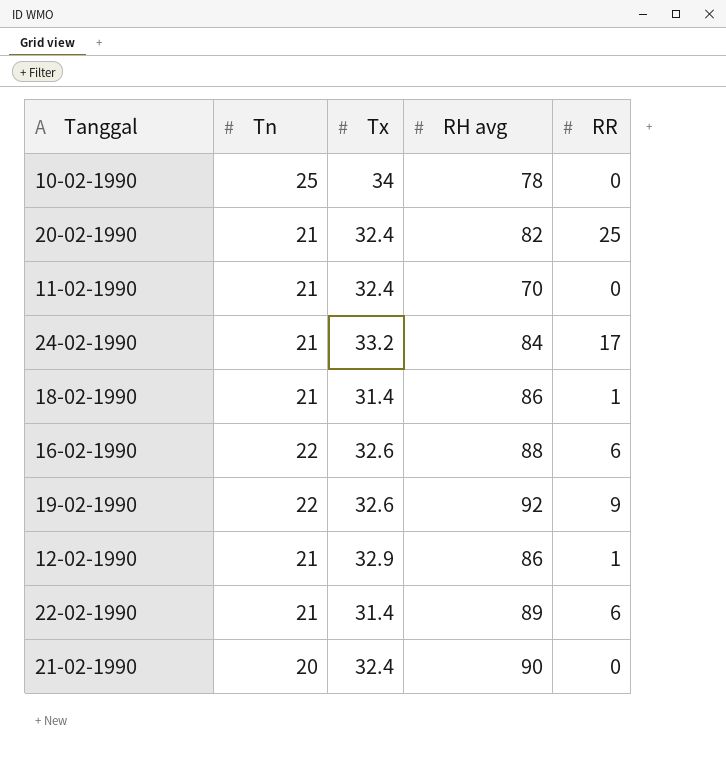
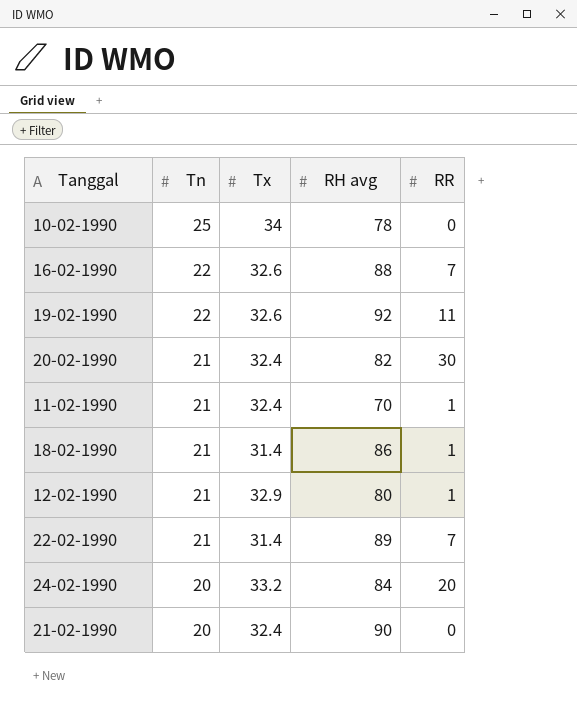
row order: none -> Tn descending
16-02-1990 | RR: 6 -> 7
19-02-1990 | RR: 9 -> 11
20-02-1990 | RR: 25 -> 30
11-02-1990 | RR: 0 -> 1
12-02-1990 | RH avg: 86 -> 80
22-02-1990 | RR: 6 -> 7
24-02-1990 | Tn: 21 -> 20
24-02-1990 | RR: 17 -> 20

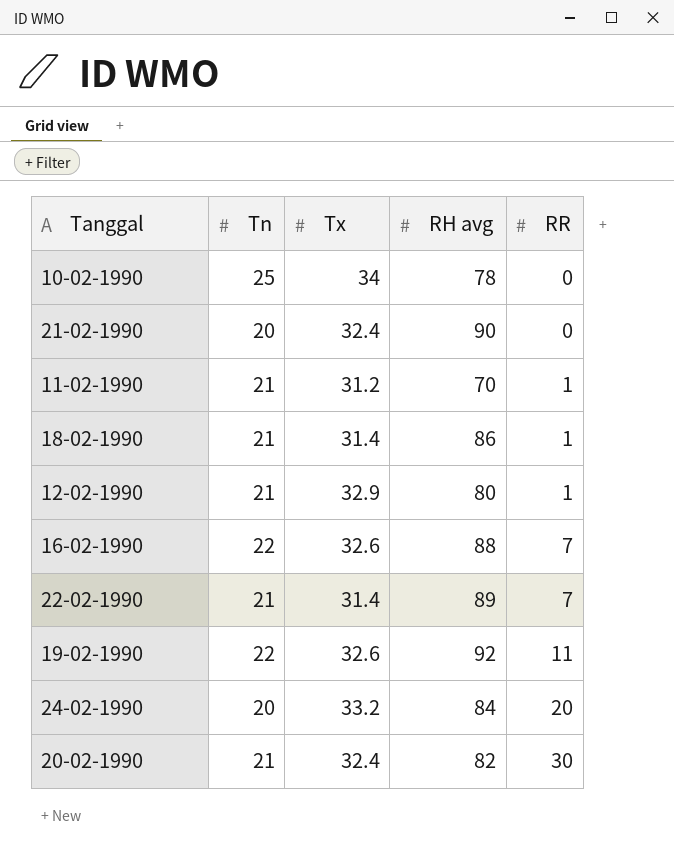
row order: Tn descending -> RR ascending
11-02-1990 | Tx: 32.4 -> 31.2

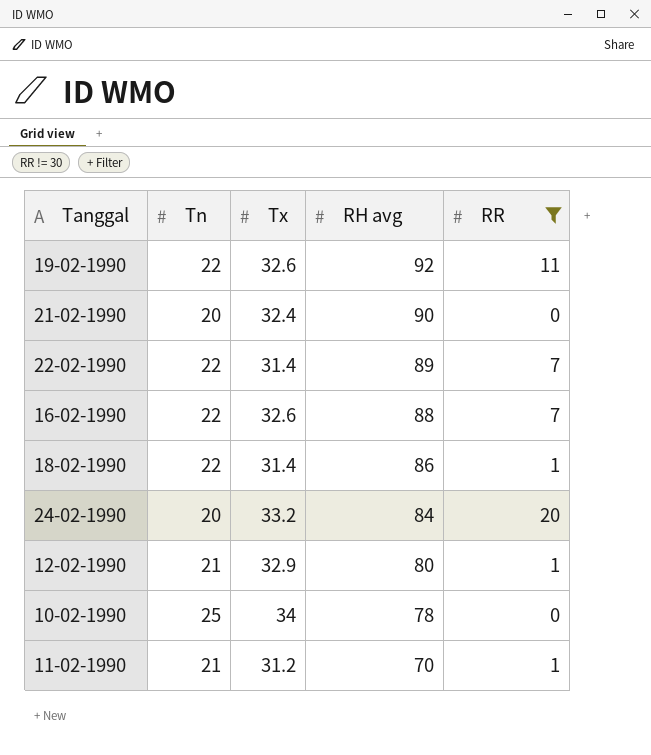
filter: none -> RR != 30
row order: RR ascending -> RH avg descending
22-02-1990 | Tn: 21 -> 22
18-02-1990 | Tn: 21 -> 22

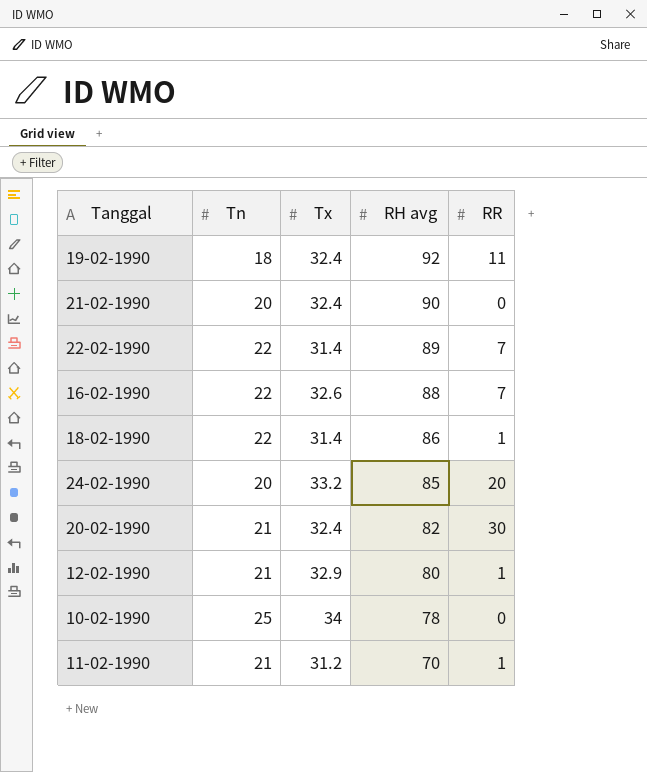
filter: RR != 30 -> none
19-02-1990 | Tn: 22 -> 18
19-02-1990 | Tx: 32.6 -> 32.4
24-02-1990 | RH avg: 84 -> 85

